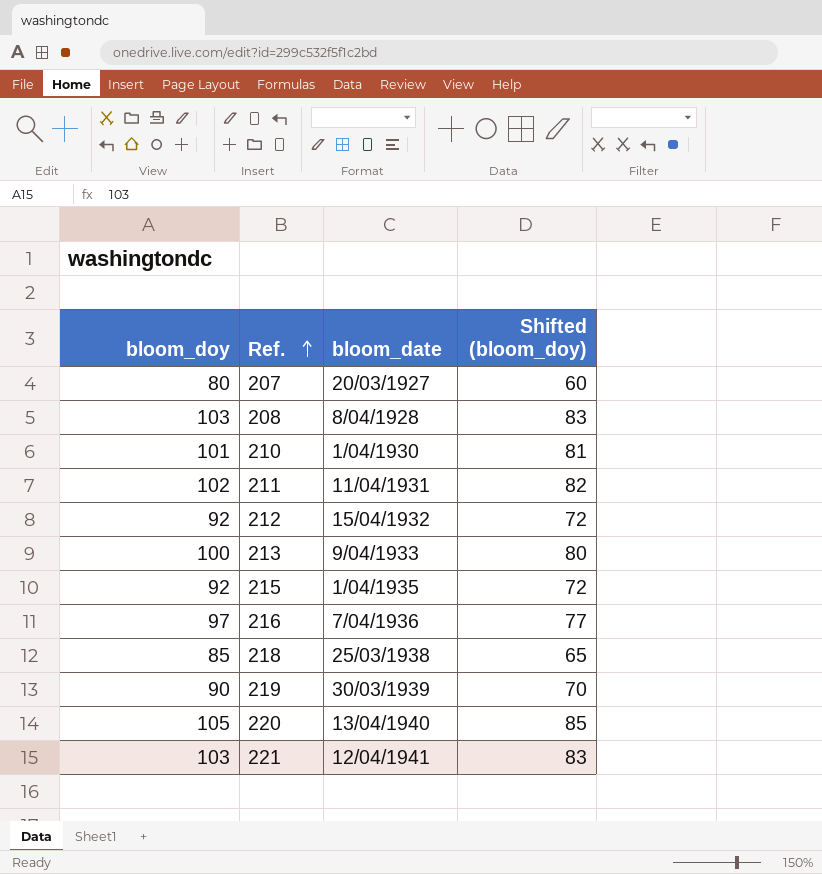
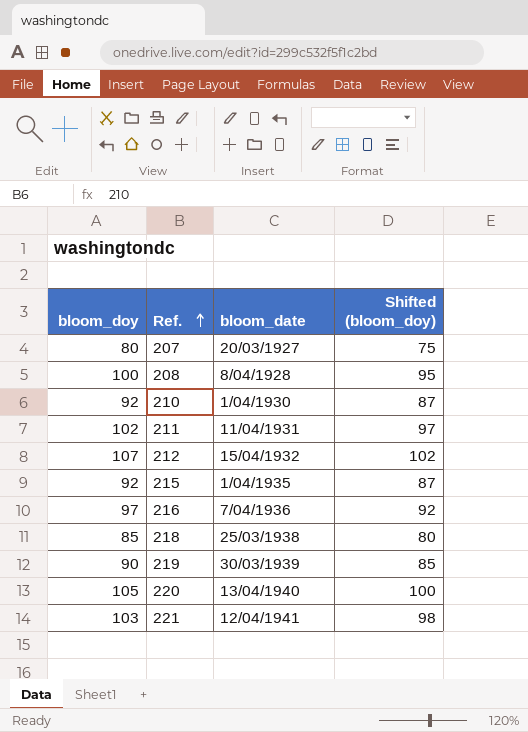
column Shifted (bloom_doy) | formula: [bloom_doy] - 20 -> [bloom_doy] - 5
row 213: 100 | 9/04/1933 | 80 -> none
208 | bloom_doy: 103 -> 100
210 | bloom_doy: 101 -> 92
212 | bloom_doy: 92 -> 107

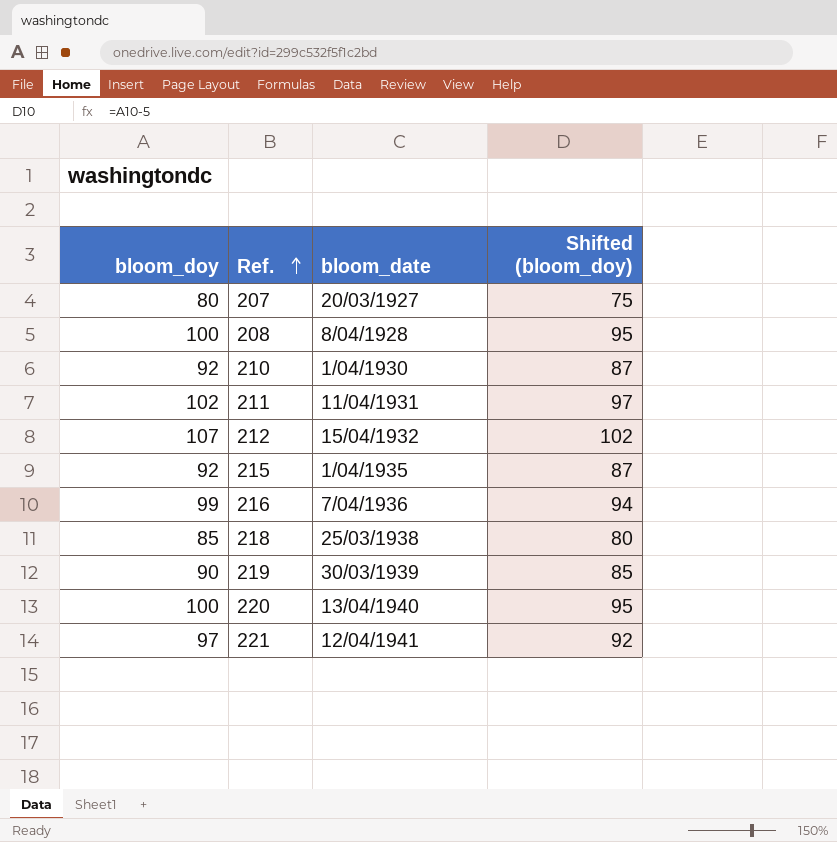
216 | bloom_doy: 97 -> 99
216 | Shifted (bloom_doy): 92 -> 94
220 | bloom_doy: 105 -> 100
220 | Shifted (bloom_doy): 100 -> 95
221 | bloom_doy: 103 -> 97
221 | Shifted (bloom_doy): 98 -> 92

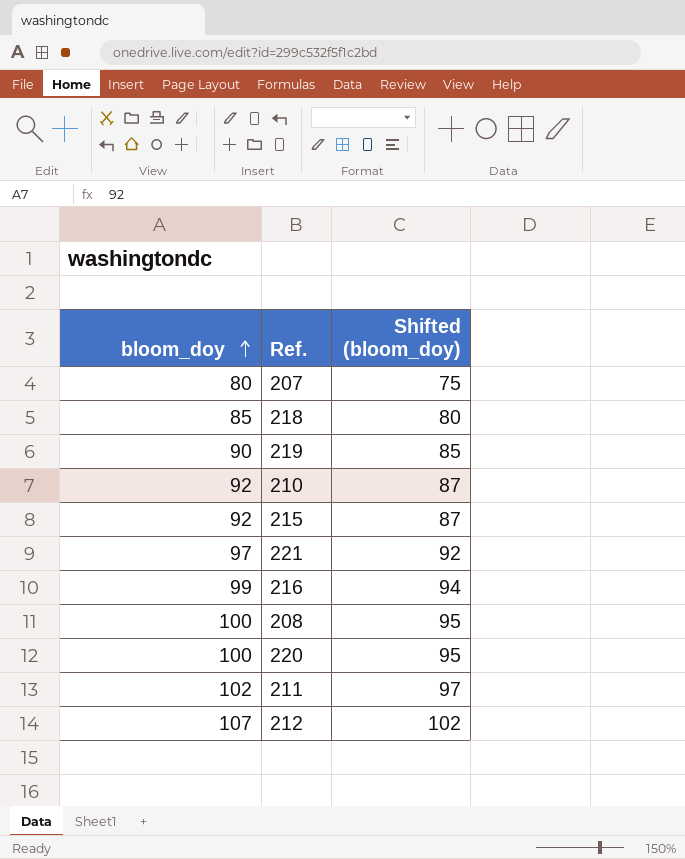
row order: Ref. ascending -> bloom_doy ascending
column bloom_date | position: 3 -> none

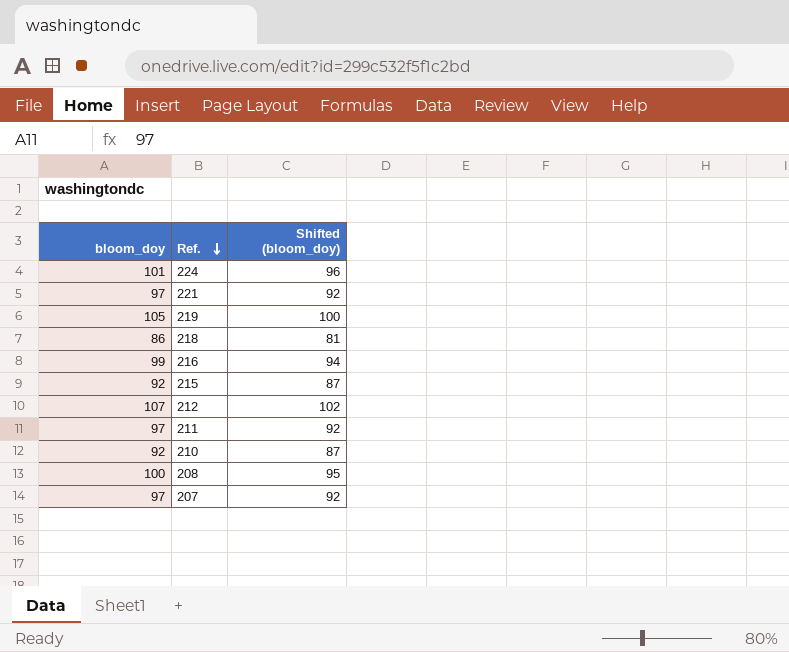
row order: bloom_doy ascending -> Ref. descending
row 220: 100 | 95 -> none
row 224: none -> 101 | 96
219 | bloom_doy: 90 -> 105
219 | Shifted (bloom_doy): 85 -> 100
218 | bloom_doy: 85 -> 86
218 | Shifted (bloom_doy): 80 -> 81
211 | bloom_doy: 102 -> 97
211 | Shifted (bloom_doy): 97 -> 92
207 | bloom_doy: 80 -> 97
207 | Shifted (bloom_doy): 75 -> 92

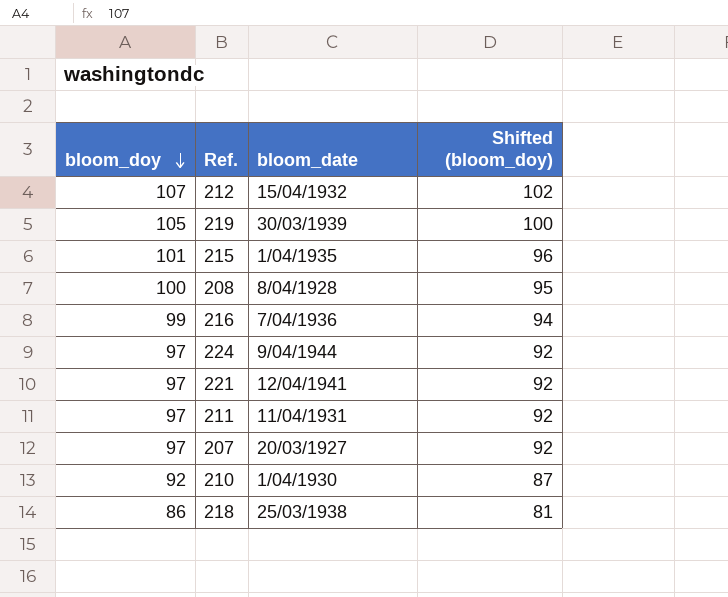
row order: Ref. descending -> bloom_doy descending
column bloom_date | position: none -> 3
215 | bloom_doy: 92 -> 101
215 | Shifted (bloom_doy): 87 -> 96
224 | bloom_doy: 101 -> 97
224 | Shifted (bloom_doy): 96 -> 92

